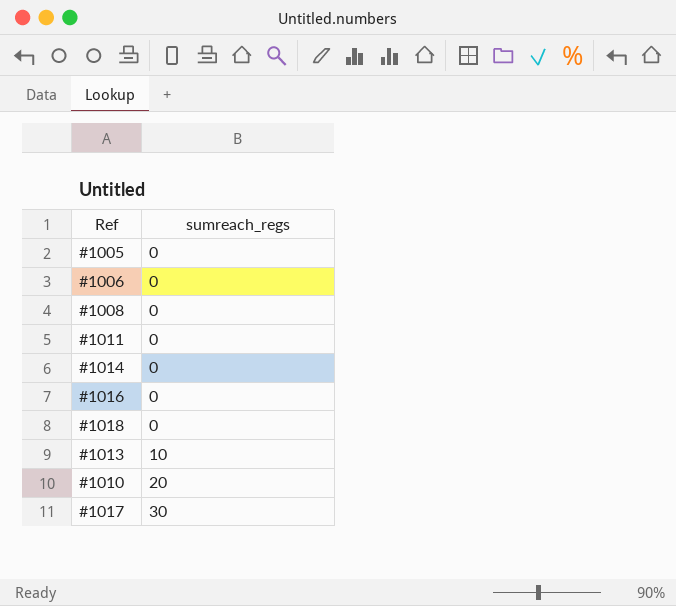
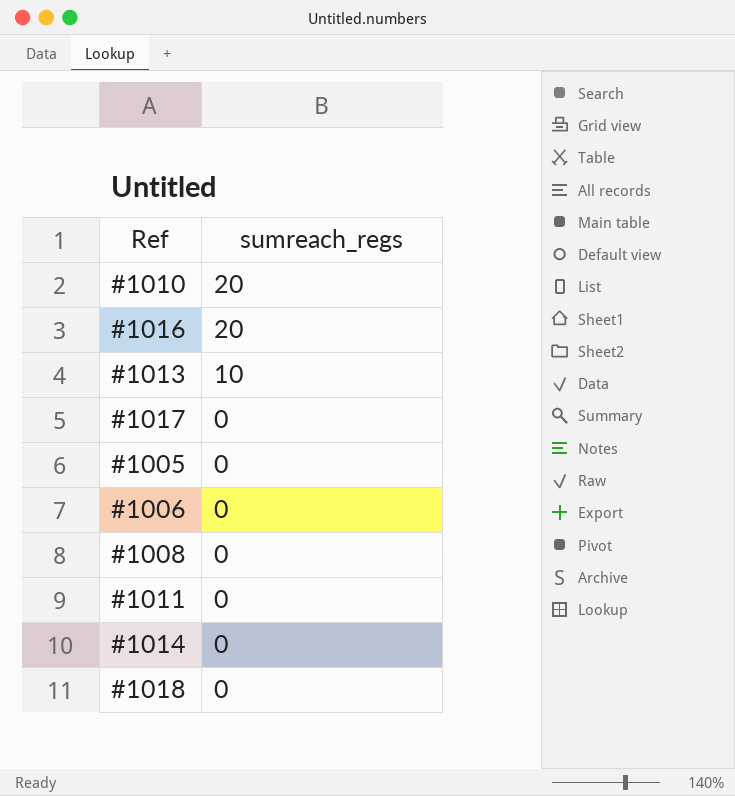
row order: sumreach_regs ascending -> sumreach_regs descending
#1016 | sumreach_regs: 0 -> 20
#1017 | sumreach_regs: 30 -> 0

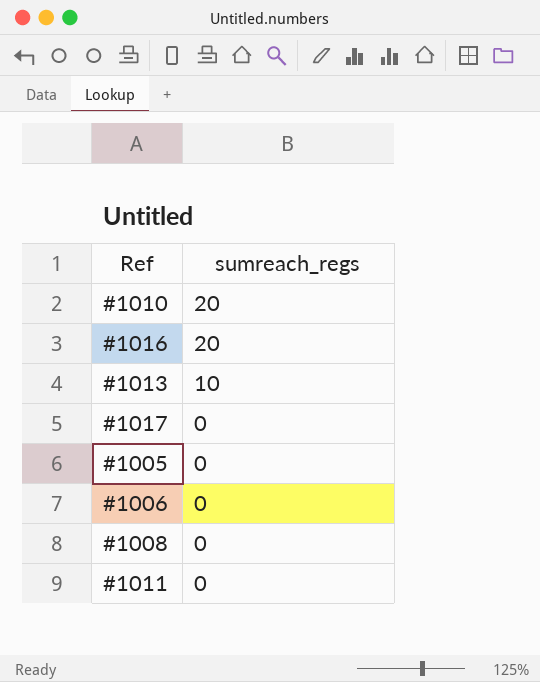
row #1014: 0 -> none
row #1018: 0 -> none

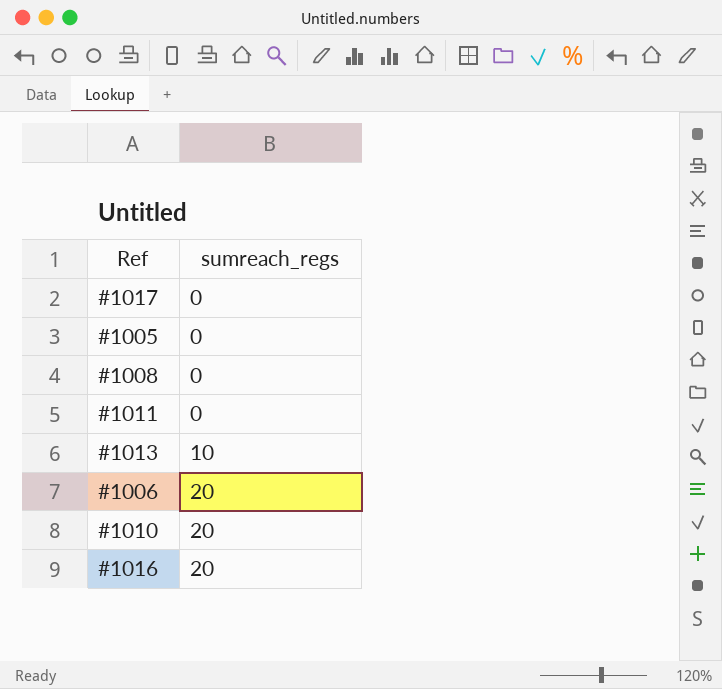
row order: sumreach_regs descending -> sumreach_regs ascending
#1006 | sumreach_regs: 0 -> 20

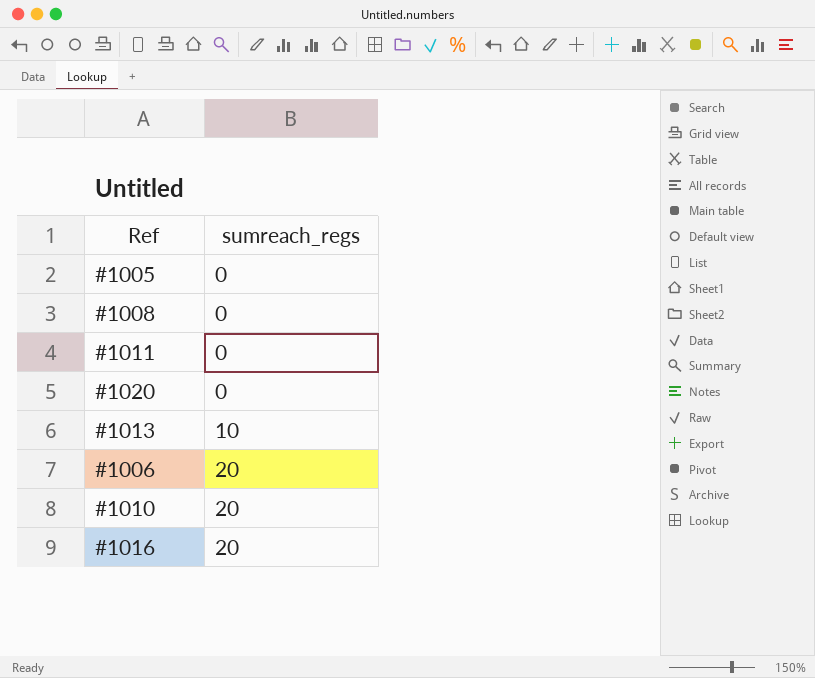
row #1017: 0 -> none
row #1020: none -> 0

